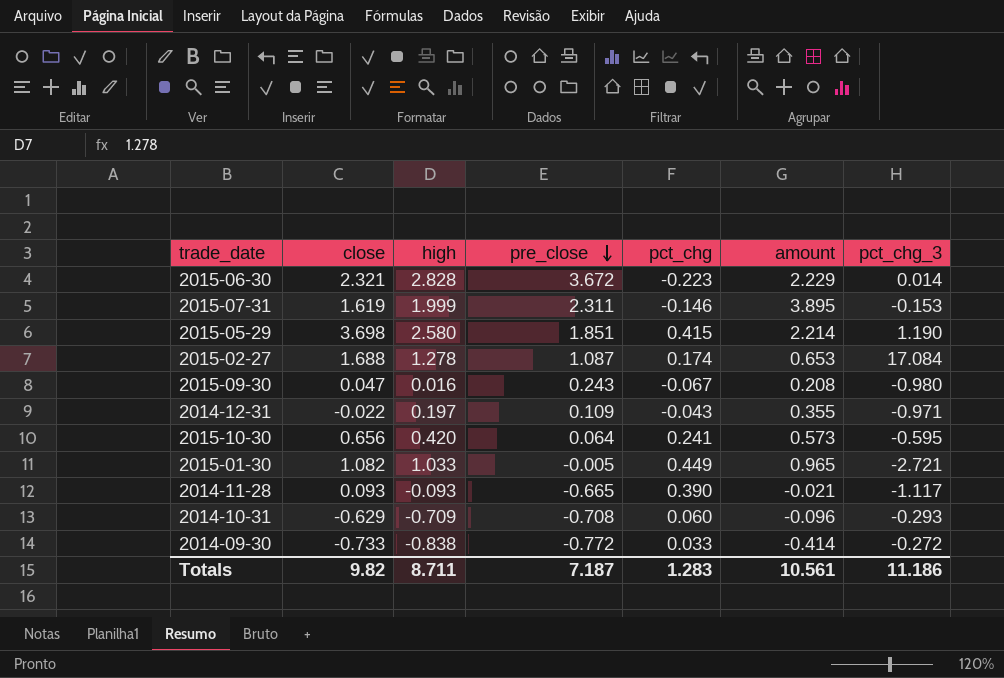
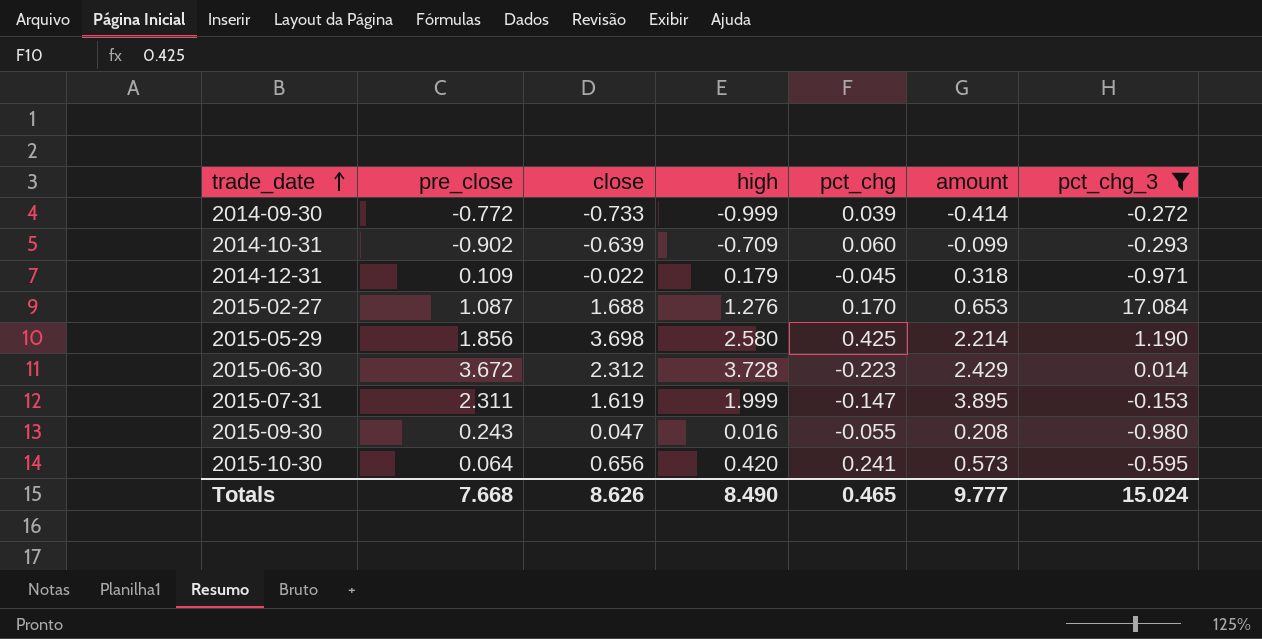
filter: none -> pct_chg_3 >= -0.980
row order: pre_close descending -> trade_date ascending
column pre_close | position: 4 -> 2
2014-09-30 | high: -0.838 -> -0.999
2014-09-30 | pct_chg: 0.033 -> 0.039
2014-10-31 | pre_close: -0.708 -> -0.902
2014-10-31 | close: -0.629 -> -0.639
2014-10-31 | amount: -0.096 -> -0.099
2014-12-31 | high: 0.197 -> 0.179
2014-12-31 | pct_chg: -0.043 -> -0.045
2014-12-31 | amount: 0.355 -> 0.318
2015-02-27 | high: 1.278 -> 1.276
2015-02-27 | pct_chg: 0.174 -> 0.170
2015-05-29 | pre_close: 1.851 -> 1.856
2015-05-29 | pct_chg: 0.415 -> 0.425
2015-06-30 | close: 2.321 -> 2.312
2015-06-30 | high: 2.828 -> 3.728
2015-06-30 | amount: 2.229 -> 2.429
2015-07-31 | pct_chg: -0.146 -> -0.147
2015-09-30 | pct_chg: -0.067 -> -0.055
Totals | pre_close: 7.187 -> 7.668
Totals | close: 9.82 -> 8.626
Totals | high: 8.711 -> 8.490
Totals | pct_chg: 1.283 -> 0.465
Totals | amount: 10.561 -> 9.777
Totals | pct_chg_3: 11.186 -> 15.024

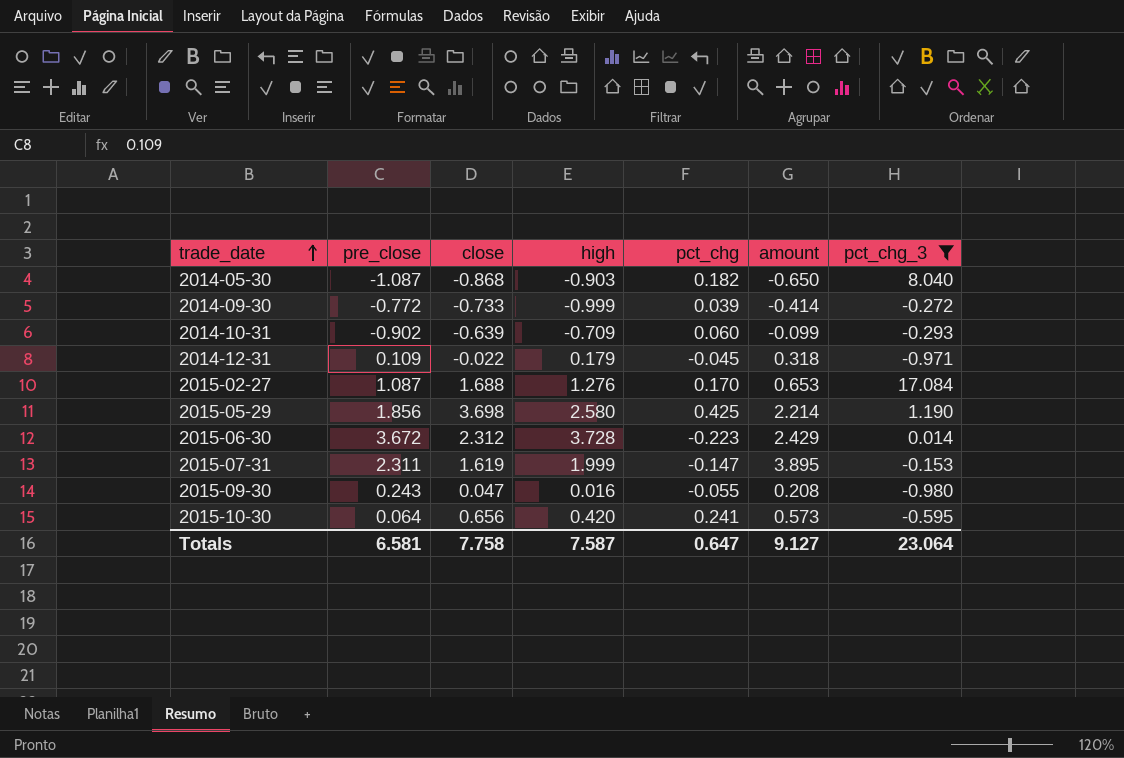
row 2014-05-30: none -> -1.087 | -0.868 | -0.903 | 0.182 | -0.650 | 8.040
Totals | pre_close: 7.668 -> 6.581
Totals | close: 8.626 -> 7.758
Totals | high: 8.490 -> 7.587
Totals | pct_chg: 0.465 -> 0.647
Totals | amount: 9.777 -> 9.127
Totals | pct_chg_3: 15.024 -> 23.064

